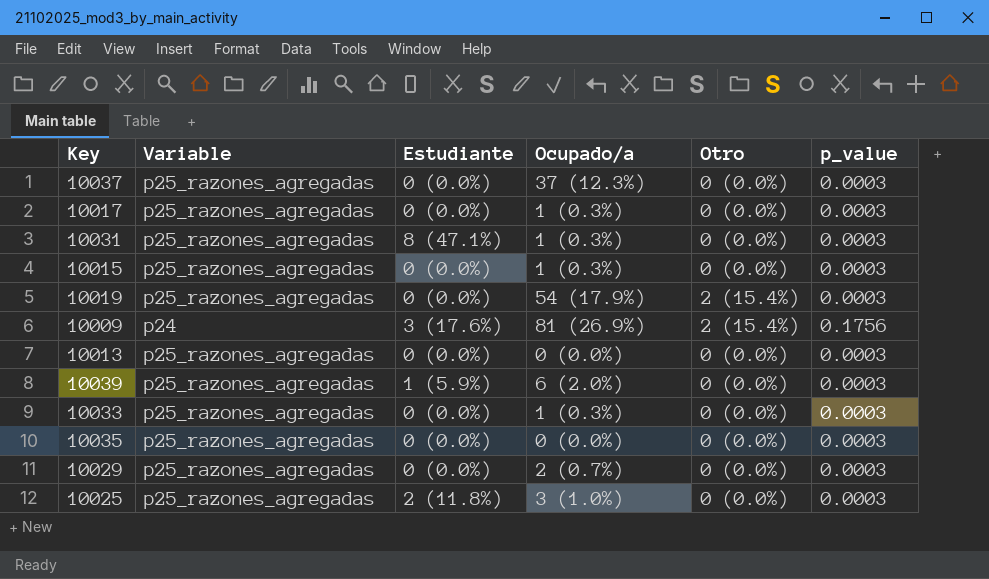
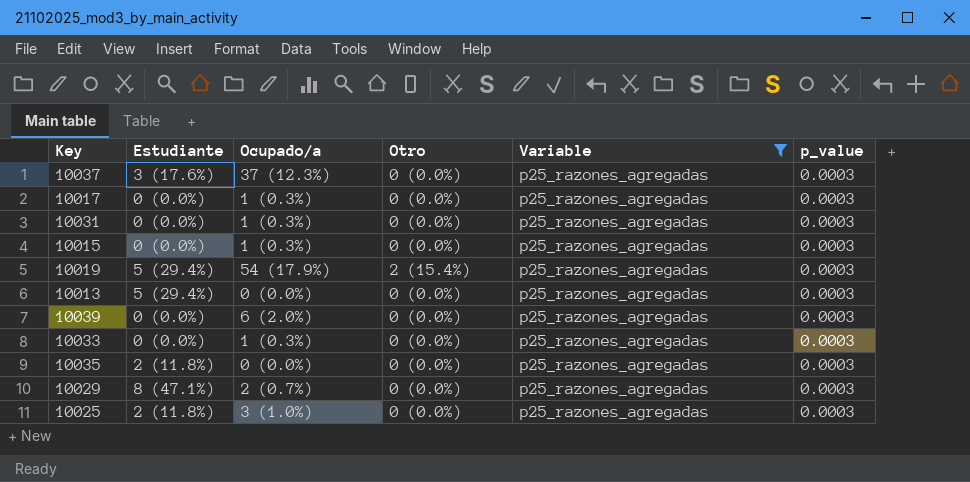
filter: none -> Variable = p25_razones_agregadas
column Variable | position: 2 -> 5
10037 | Estudiante: 0 (0.0%) -> 3 (17.6%)
10031 | Estudiante: 8 (47.1%) -> 0 (0.0%)
10019 | Estudiante: 0 (0.0%) -> 5 (29.4%)
10013 | Estudiante: 0 (0.0%) -> 5 (29.4%)
10039 | Estudiante: 1 (5.9%) -> 0 (0.0%)
10035 | Estudiante: 0 (0.0%) -> 2 (11.8%)
10029 | Estudiante: 0 (0.0%) -> 8 (47.1%)

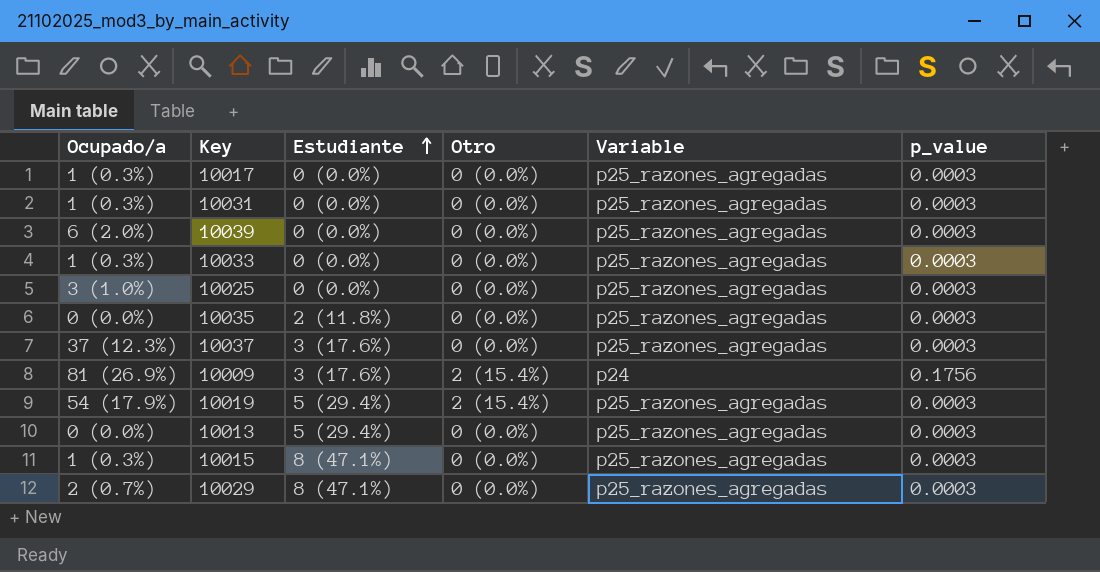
filter: Variable = p25_razones_agregadas -> none
row order: none -> Estudiante ascending
column Ocupado/a | position: 3 -> 1
10025 | Estudiante: 2 (11.8%) -> 0 (0.0%)
10015 | Estudiante: 0 (0.0%) -> 8 (47.1%)

